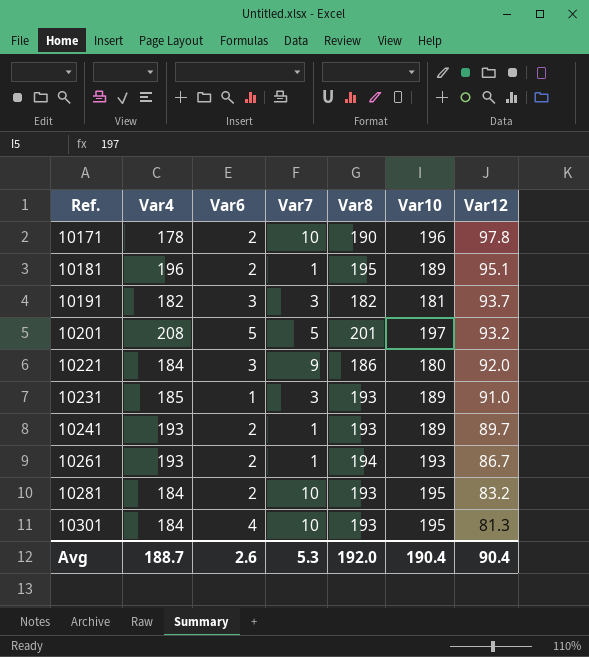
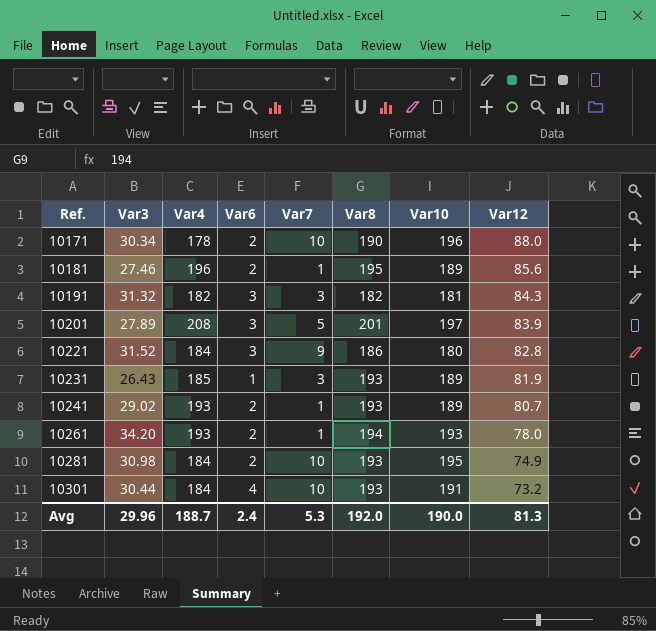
column Var3 | position: none -> 2
10171 | Var12: 97.8 -> 88.0
10181 | Var12: 95.1 -> 85.6
10191 | Var12: 93.7 -> 84.3
10201 | Var6: 5 -> 3
10201 | Var12: 93.2 -> 83.9
10221 | Var12: 92.0 -> 82.8
10231 | Var12: 91.0 -> 81.9
10241 | Var12: 89.7 -> 80.7
10261 | Var12: 86.7 -> 78.0
10281 | Var12: 83.2 -> 74.9
10301 | Var10: 195 -> 191
10301 | Var12: 81.3 -> 73.2
Avg | Var6: 2.6 -> 2.4
Avg | Var10: 190.4 -> 190.0
Avg | Var12: 90.4 -> 81.3

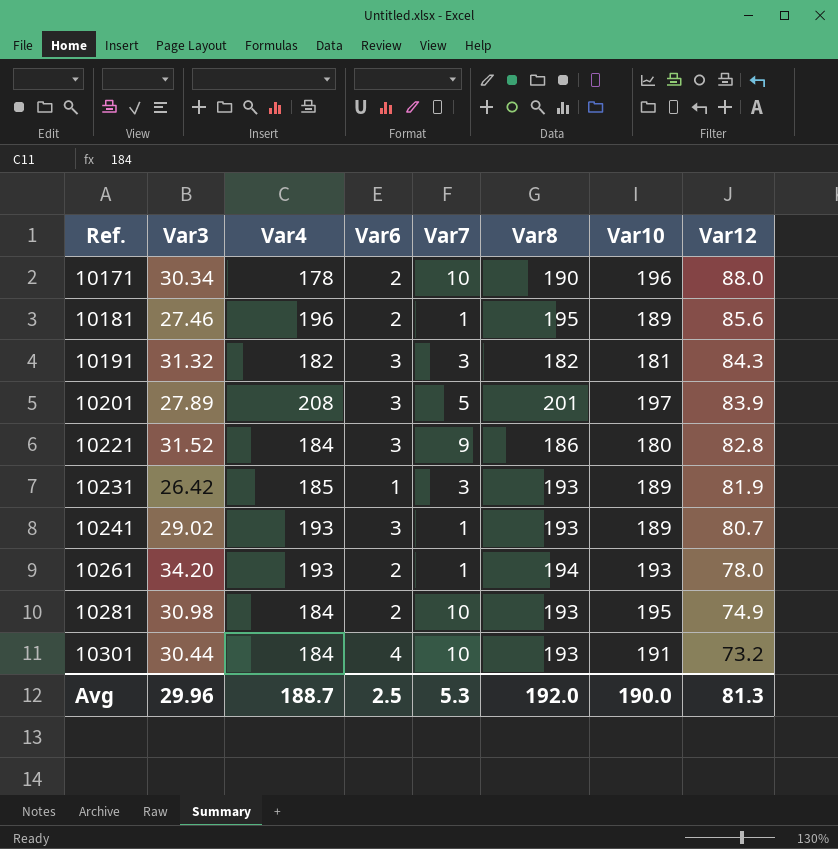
10231 | Var3: 26.43 -> 26.42
10241 | Var6: 2 -> 3
Avg | Var6: 2.4 -> 2.5

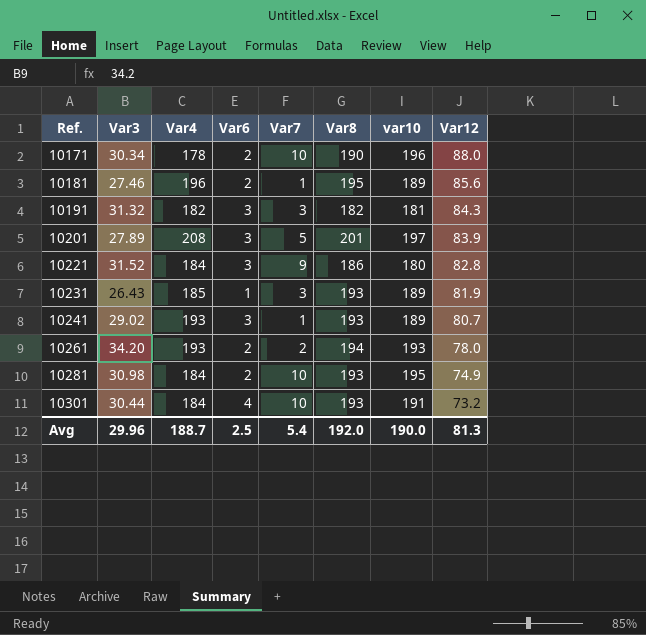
column name: Var10 -> var10
10231 | Var3: 26.42 -> 26.43
10261 | Var7: 1 -> 2
Avg | Var7: 5.3 -> 5.4

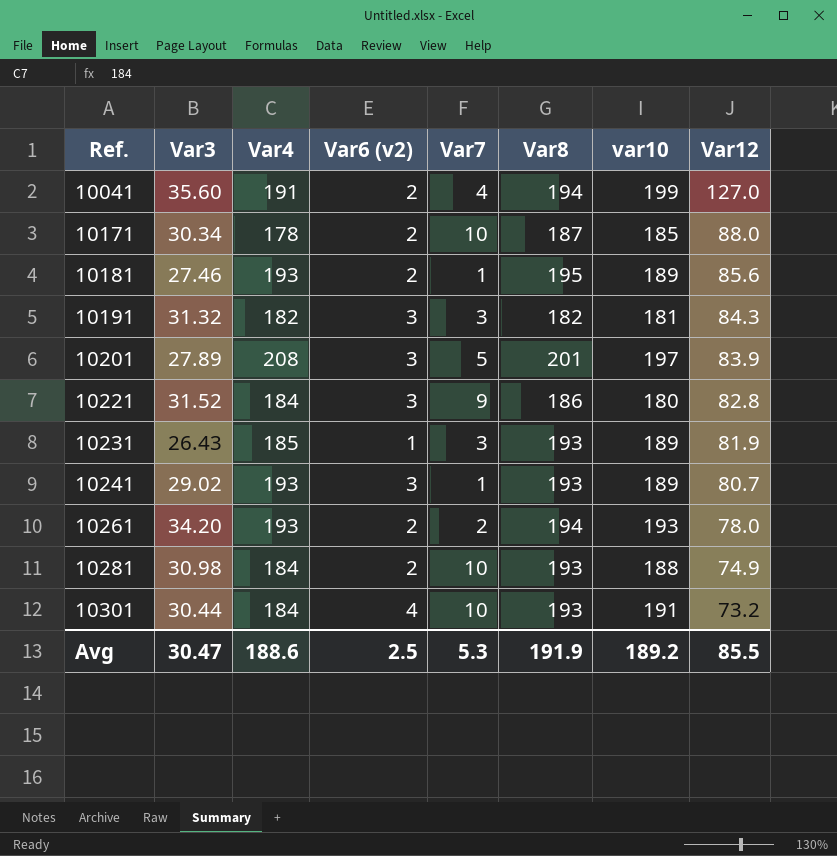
column name: Var6 -> Var6 (v2)
row 10041: none -> 35.60 | 191 | 2 | 4 | 194 | 199 | 127.0
10171 | Var8: 190 -> 187
10171 | var10: 196 -> 185
10181 | Var4: 196 -> 193
10281 | var10: 195 -> 188
Avg | Var3: 29.96 -> 30.47
Avg | Var4: 188.7 -> 188.6
Avg | Var7: 5.4 -> 5.3
Avg | Var8: 192.0 -> 191.9
Avg | var10: 190.0 -> 189.2
Avg | Var12: 81.3 -> 85.5

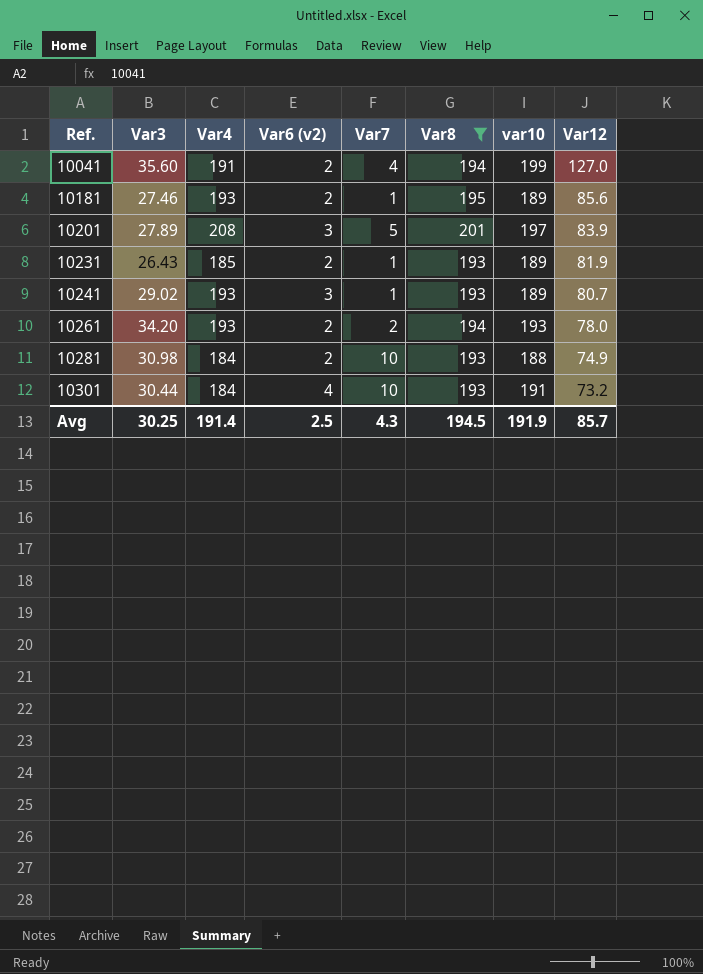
filter: none -> Var8 >= 193
10231 | Var6 (v2): 1 -> 2
10231 | Var7: 3 -> 1
Avg | Var3: 30.47 -> 30.25
Avg | Var4: 188.6 -> 191.4
Avg | Var7: 5.3 -> 4.3
Avg | Var8: 191.9 -> 194.5
Avg | var10: 189.2 -> 191.9
Avg | Var12: 85.5 -> 85.7

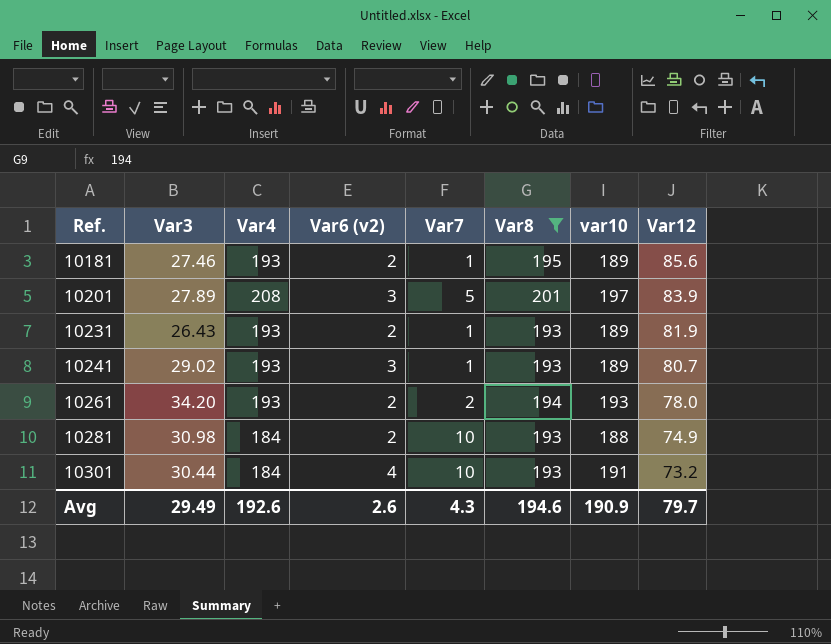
row 10041: 35.60 | 191 | 2 | 4 | 194 | 199 | 127.0 -> none
10231 | Var4: 185 -> 193
Avg | Var3: 30.25 -> 29.49
Avg | Var4: 191.4 -> 192.6
Avg | Var6 (v2): 2.5 -> 2.6
Avg | Var8: 194.5 -> 194.6
Avg | var10: 191.9 -> 190.9
Avg | Var12: 85.7 -> 79.7

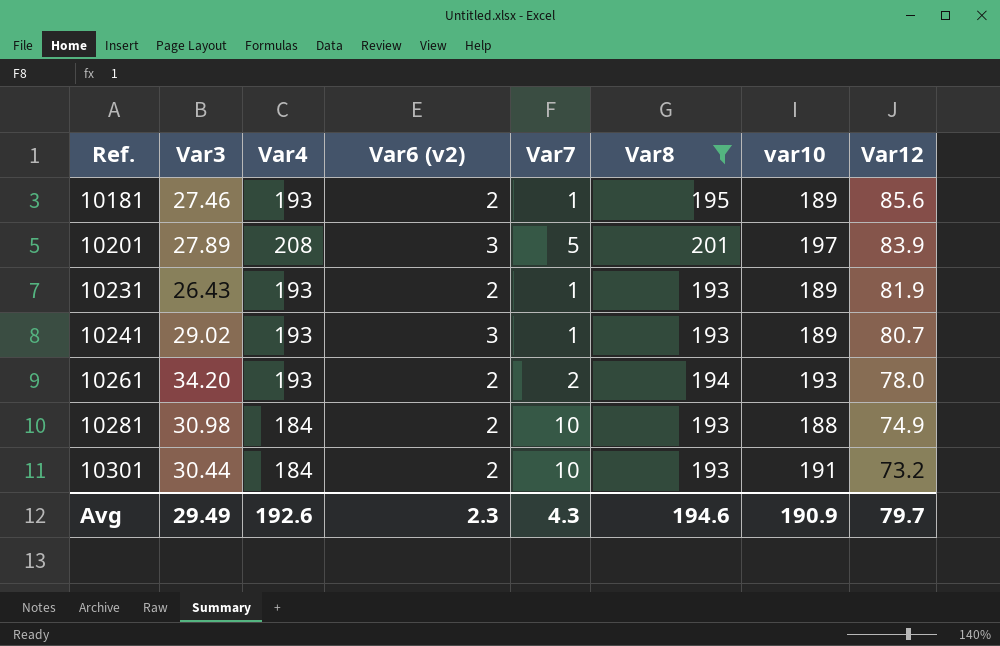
10301 | Var6 (v2): 4 -> 2
Avg | Var6 (v2): 2.6 -> 2.3

